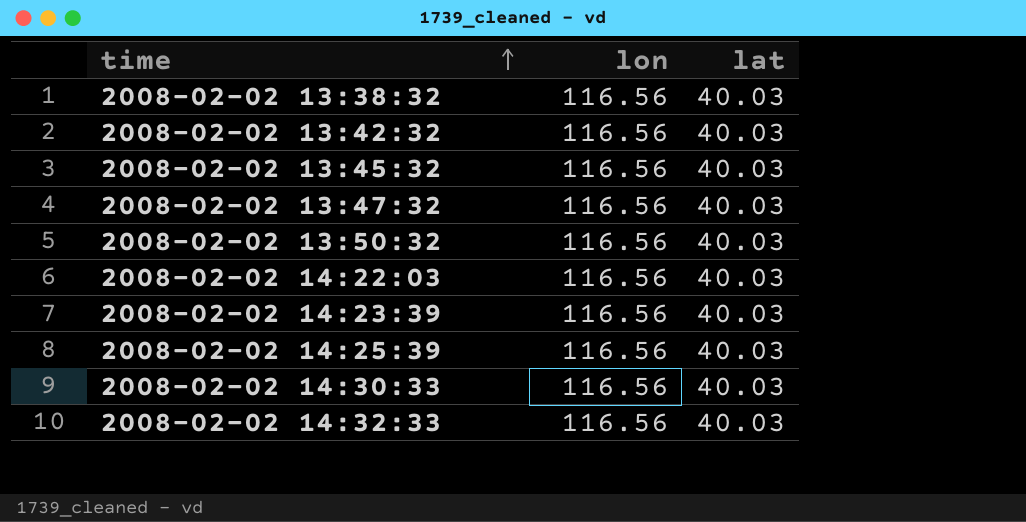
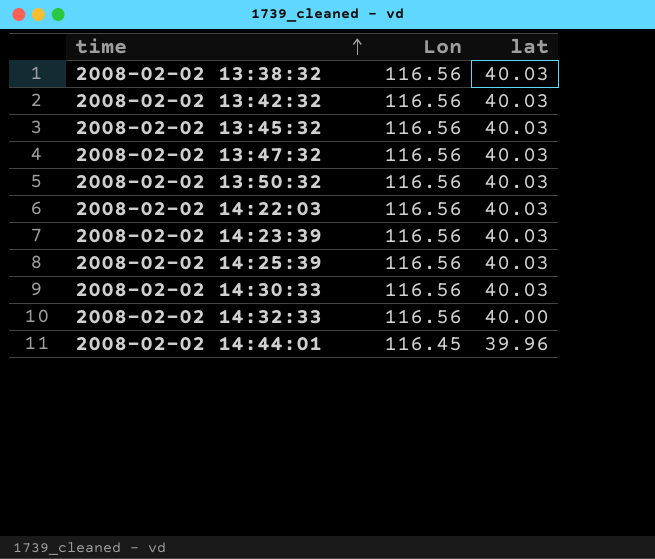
column name: lon -> Lon
2008-02-02 14:32:33 | lat: 40.03 -> 40.00
row 2008-02-02 14:44:01: none -> 116.45 | 39.96

